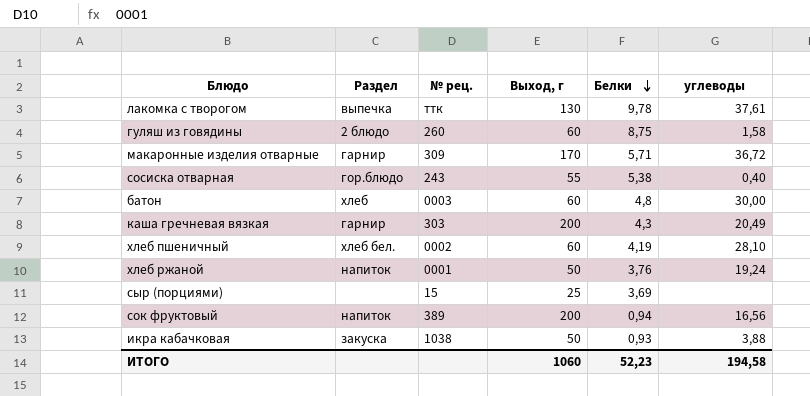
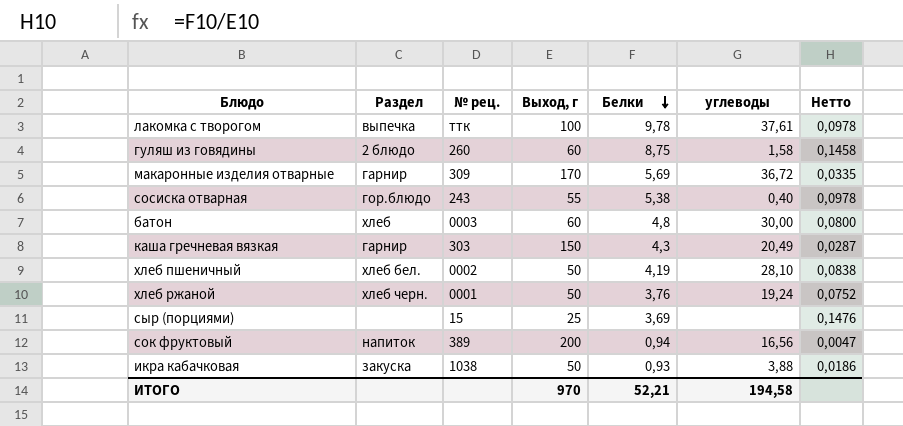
column Нетто | formula: none -> [Белки] / [Выход, г]
лакомка с творогом | Выход, г: 130 -> 100
макаронные изделия отварные | Белки: 5,71 -> 5,69
каша гречневая вязкая | Выход, г: 200 -> 150
хлеб пшеничный | Выход, г: 60 -> 50
хлеб ржаной | Раздел: напиток -> хлеб черн.
ИТОГО | Выход, г: 1060 -> 970
ИТОГО | Белки: 52,23 -> 52,21

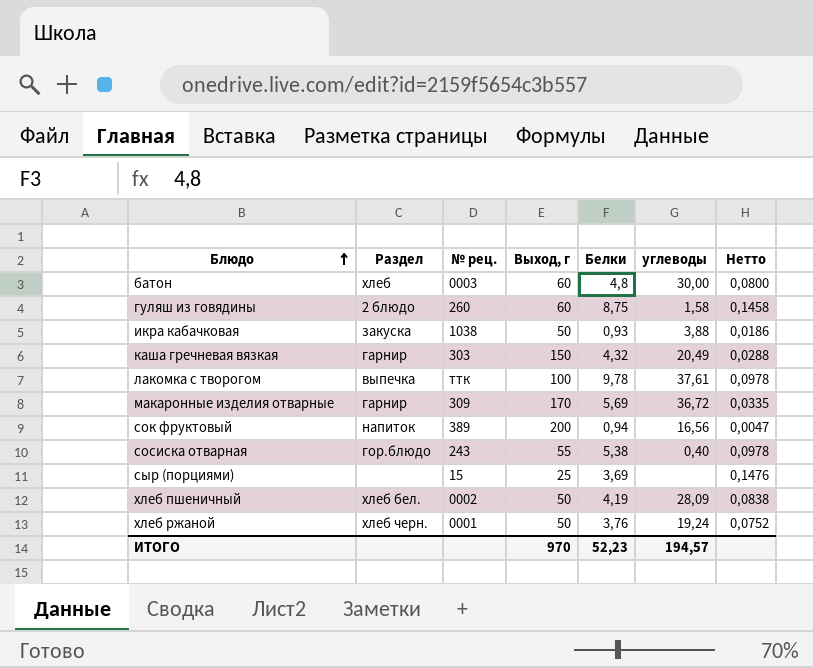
row order: Белки descending -> Блюдо ascending
каша гречневая вязкая | Белки: 4,3 -> 4,32
каша гречневая вязкая | Нетто: 0,0287 -> 0,0288
хлеб пшеничный | углеводы: 28,10 -> 28,09
ИТОГО | Белки: 52,21 -> 52,23
ИТОГО | углеводы: 194,58 -> 194,57

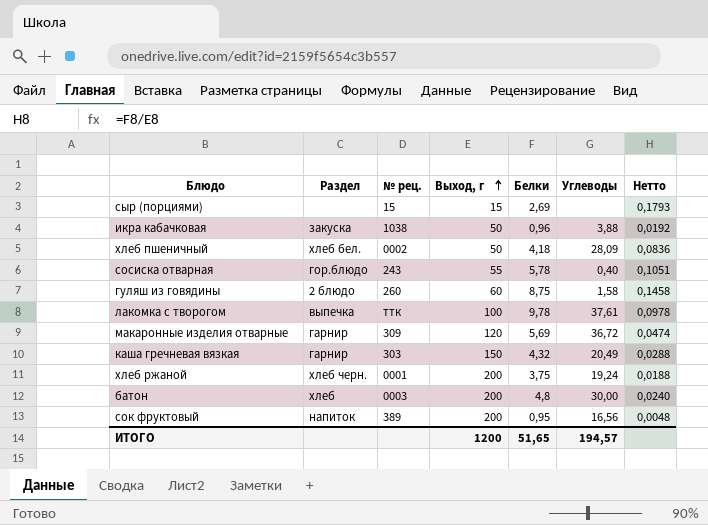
row order: Блюдо ascending -> Выход, г ascending
column name: углеводы -> Углеводы
сыр (порциями) | Выход, г: 25 -> 15
сыр (порциями) | Белки: 3,69 -> 2,69
сыр (порциями) | Нетто: 0,1476 -> 0,1793
икра кабачковая | Белки: 0,93 -> 0,96
икра кабачковая | Нетто: 0,0186 -> 0,0192
хлеб пшеничный | Белки: 4,19 -> 4,18
хлеб пшеничный | Нетто: 0,0838 -> 0,0836
сосиска отварная | Белки: 5,38 -> 5,78
сосиска отварная | Нетто: 0,0978 -> 0,1051
макаронные изделия отварные | Выход, г: 170 -> 120
макаронные изделия отварные | Нетто: 0,0335 -> 0,0474
хлеб ржаной | Выход, г: 50 -> 200
хлеб ржаной | Белки: 3,76 -> 3,75
хлеб ржаной | Нетто: 0,0752 -> 0,0188
батон | Выход, г: 60 -> 200
батон | Нетто: 0,0800 -> 0,0240
сок фруктовый | Белки: 0,94 -> 0,95
сок фруктовый | Нетто: 0,0047 -> 0,0048
ИТОГО | Выход, г: 970 -> 1200
ИТОГО | Белки: 52,23 -> 51,65

